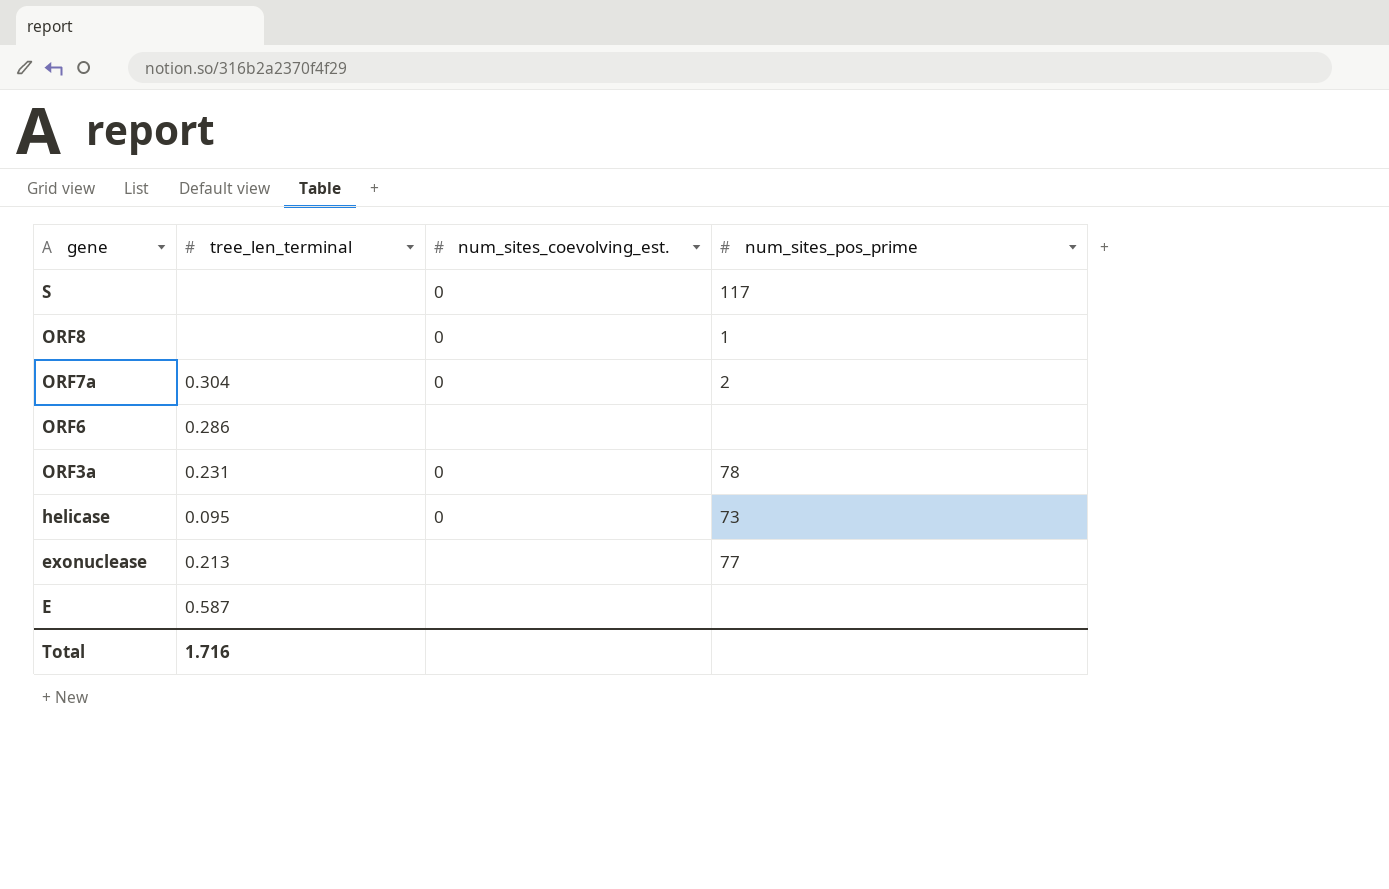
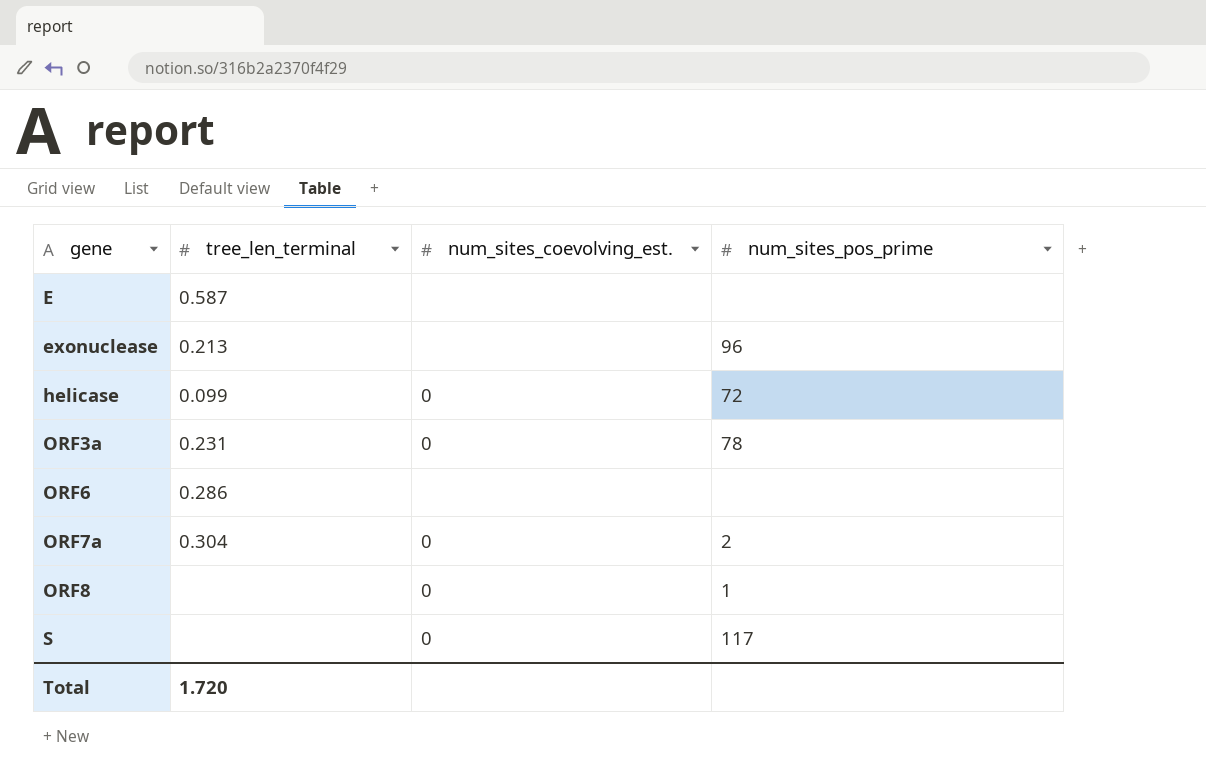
row order: gene descending -> gene ascending
exonuclease | num_sites_pos_prime: 77 -> 96
helicase | tree_len_terminal: 0.095 -> 0.099
helicase | num_sites_pos_prime: 73 -> 72
Total | tree_len_terminal: 1.716 -> 1.720

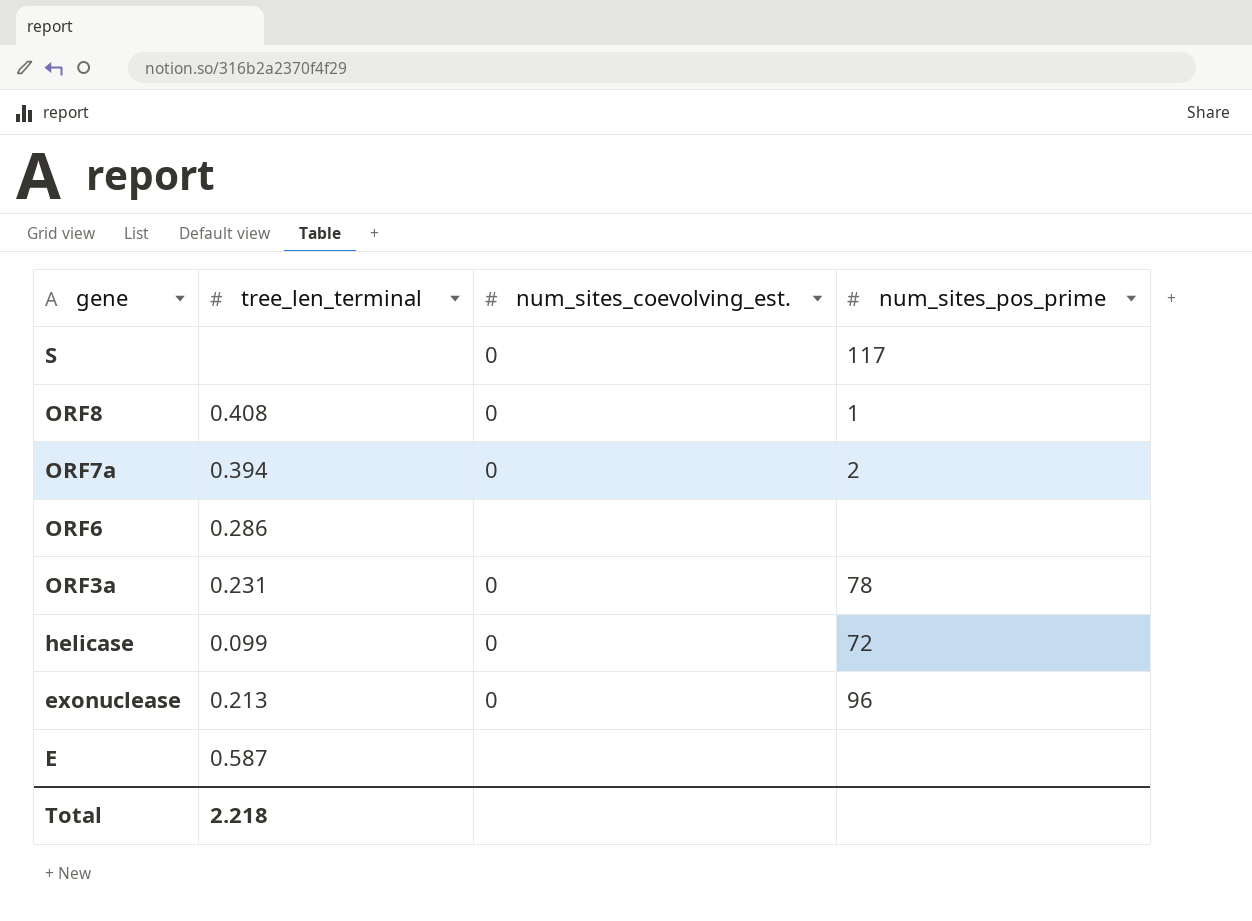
row order: gene ascending -> gene descending
ORF8 | tree_len_terminal: none -> 0.408
ORF7a | tree_len_terminal: 0.304 -> 0.394
exonuclease | num_sites_coevolving_est.: none -> 0
Total | tree_len_terminal: 1.720 -> 2.218

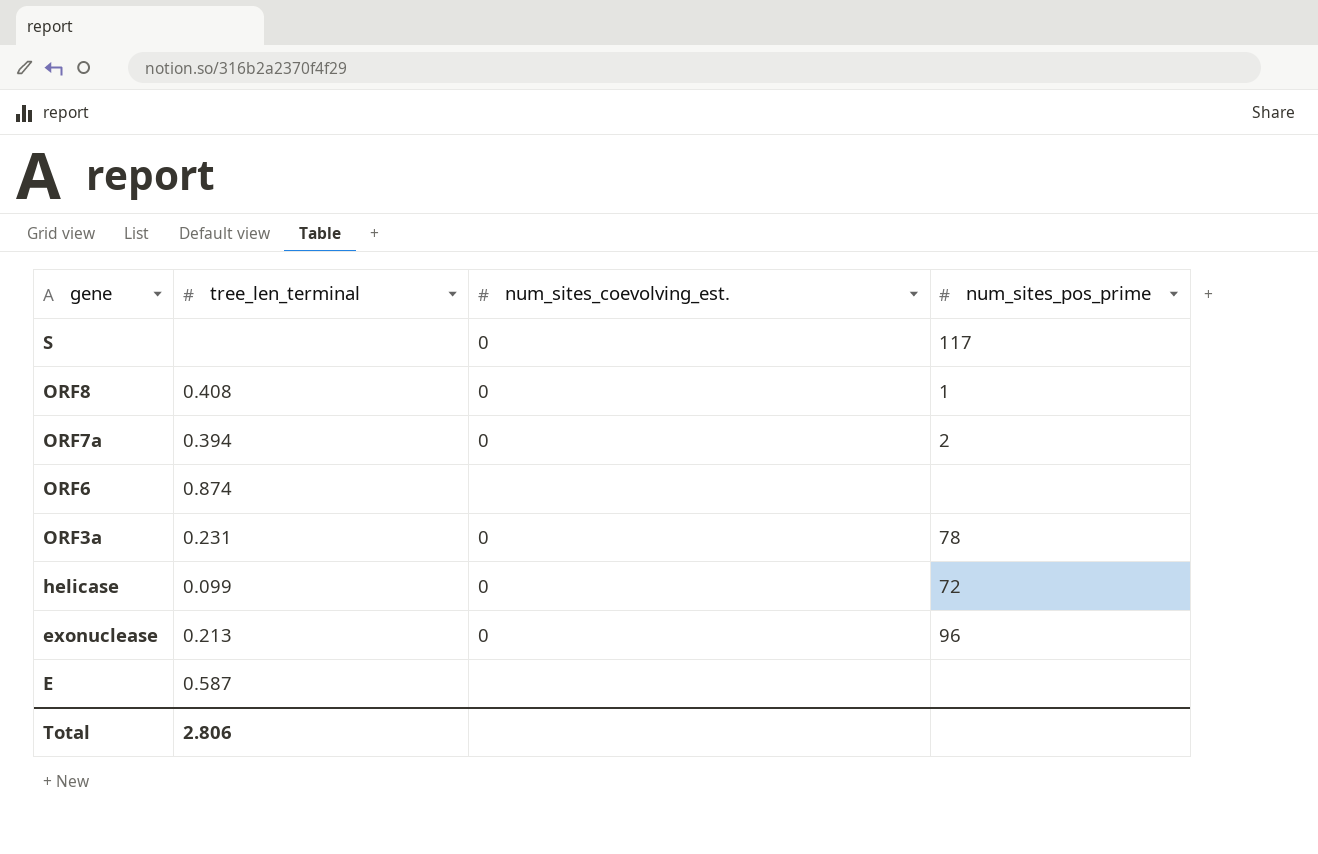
ORF6 | tree_len_terminal: 0.286 -> 0.874
Total | tree_len_terminal: 2.218 -> 2.806

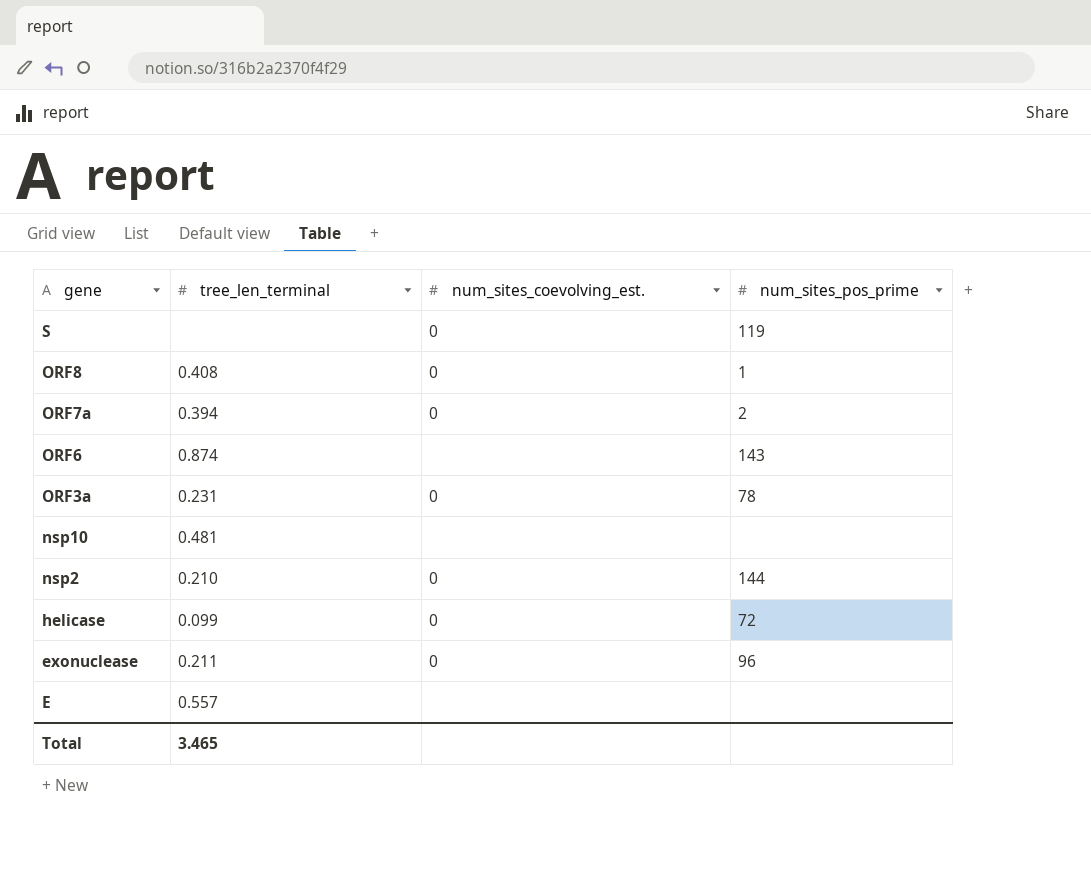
S | num_sites_pos_prime: 117 -> 119
ORF6 | num_sites_pos_prime: none -> 143
row nsp10: none -> 0.481 | none | none
row nsp2: none -> 0.210 | 0 | 144
exonuclease | tree_len_terminal: 0.213 -> 0.211
E | tree_len_terminal: 0.587 -> 0.557
Total | tree_len_terminal: 2.806 -> 3.465

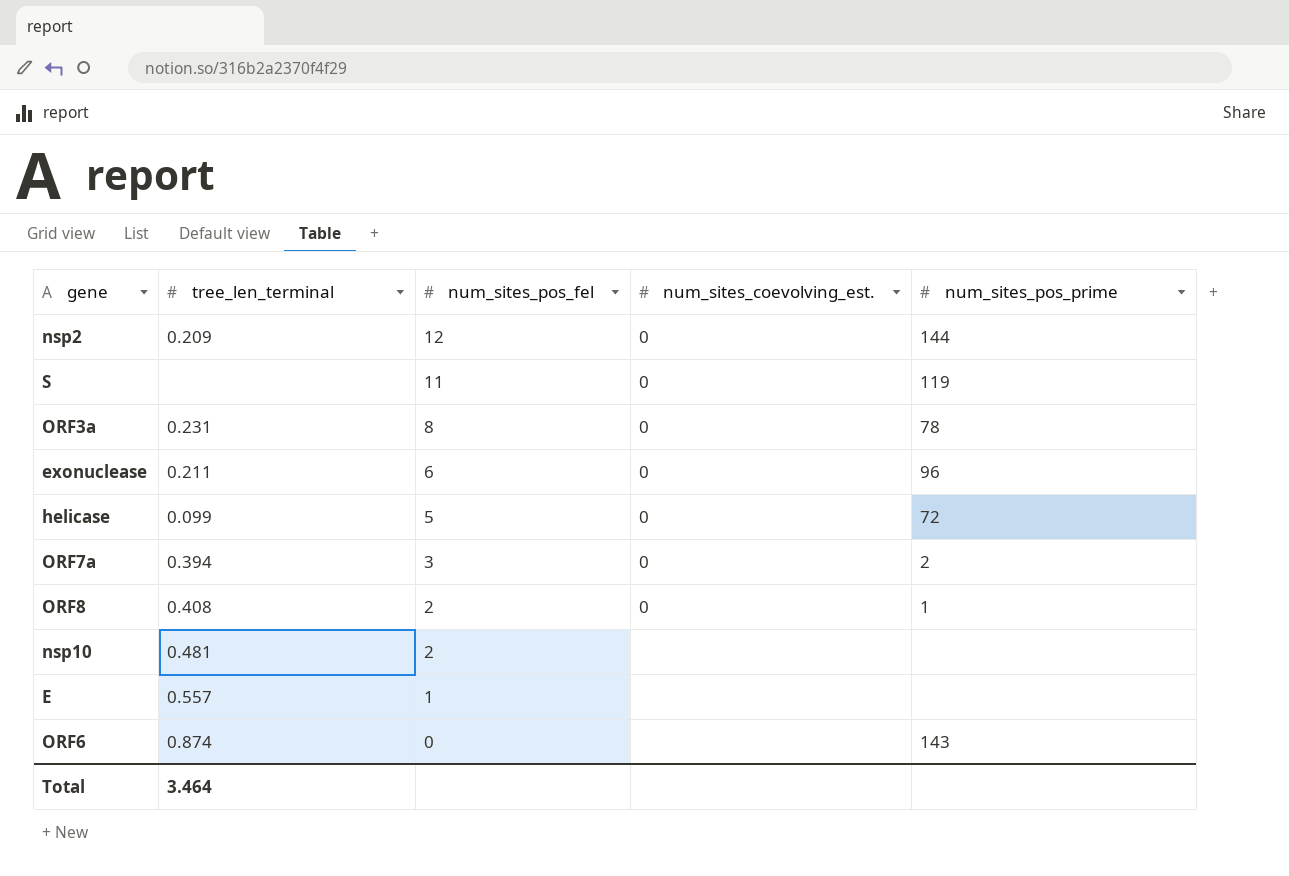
row order: gene descending -> num_sites_pos_fel descending
column num_sites_pos_fel | position: none -> 3
nsp2 | tree_len_terminal: 0.210 -> 0.209
Total | tree_len_terminal: 3.465 -> 3.464

